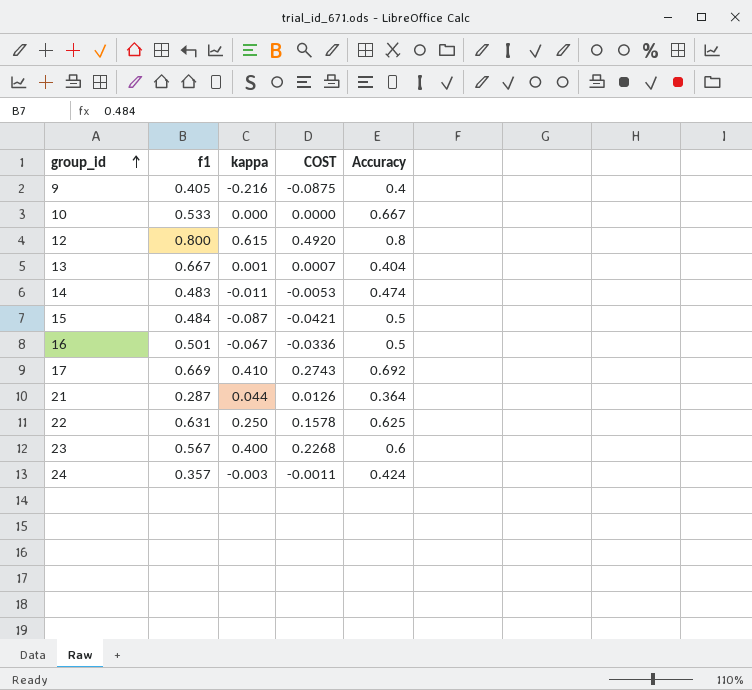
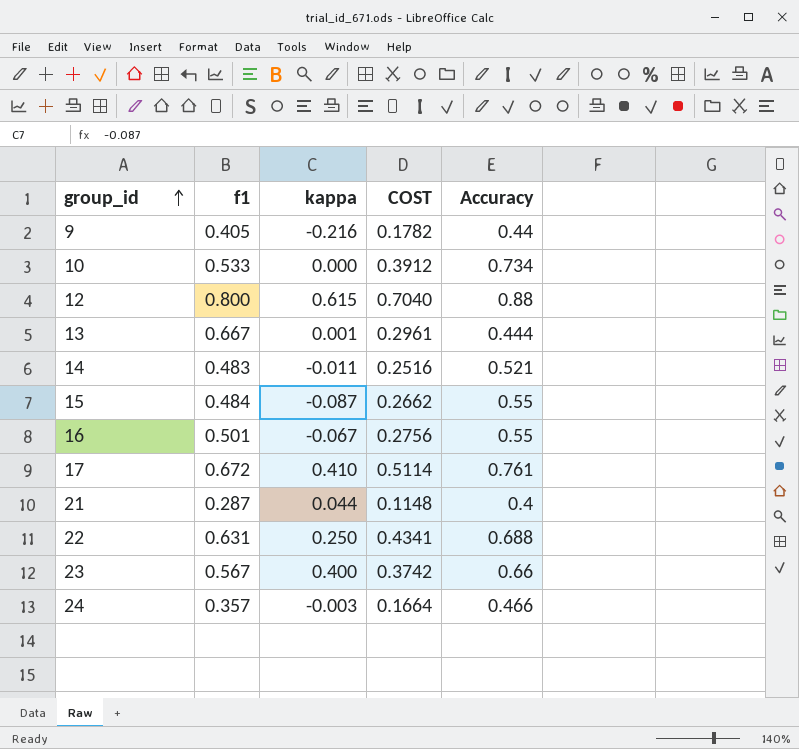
column COST | formula: [f1] * [kappa] -> [f1] * [Accuracy]
9 | Accuracy: 0.4 -> 0.44
10 | Accuracy: 0.667 -> 0.734
12 | Accuracy: 0.8 -> 0.88
13 | Accuracy: 0.404 -> 0.444
14 | Accuracy: 0.474 -> 0.521
15 | Accuracy: 0.5 -> 0.55
16 | Accuracy: 0.5 -> 0.55
17 | f1: 0.669 -> 0.672
17 | Accuracy: 0.692 -> 0.761
21 | Accuracy: 0.364 -> 0.4
22 | Accuracy: 0.625 -> 0.688
23 | Accuracy: 0.6 -> 0.66
24 | Accuracy: 0.424 -> 0.466

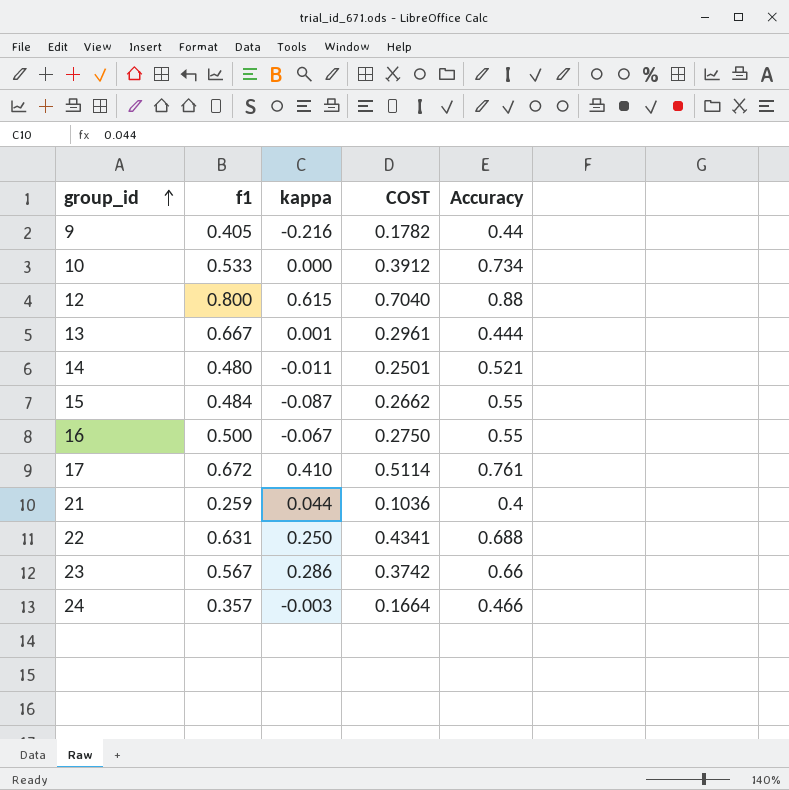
14 | f1: 0.483 -> 0.480
14 | COST: 0.2516 -> 0.2501
16 | f1: 0.501 -> 0.500
16 | COST: 0.2756 -> 0.2750
21 | f1: 0.287 -> 0.259
21 | COST: 0.1148 -> 0.1036
23 | kappa: 0.400 -> 0.286

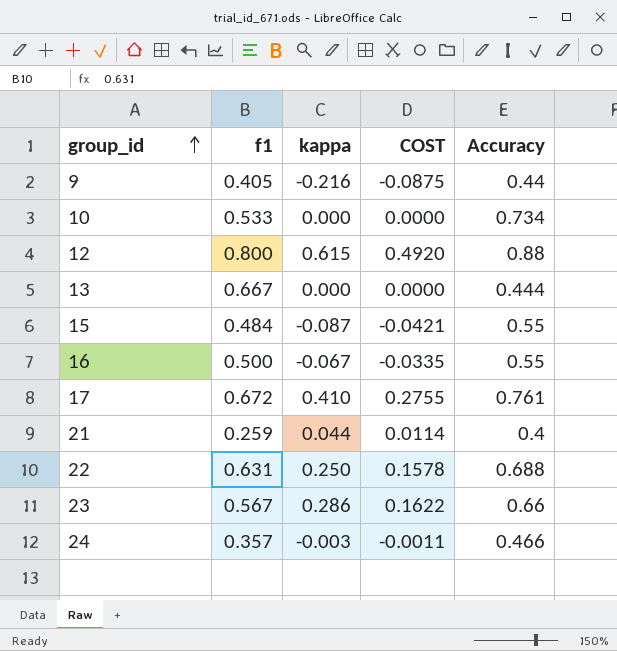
column COST | formula: [f1] * [Accuracy] -> [f1] * [kappa]
row 14: 0.480 | -0.011 | 0.2501 | 0.521 -> none
13 | kappa: 0.001 -> 0.000

